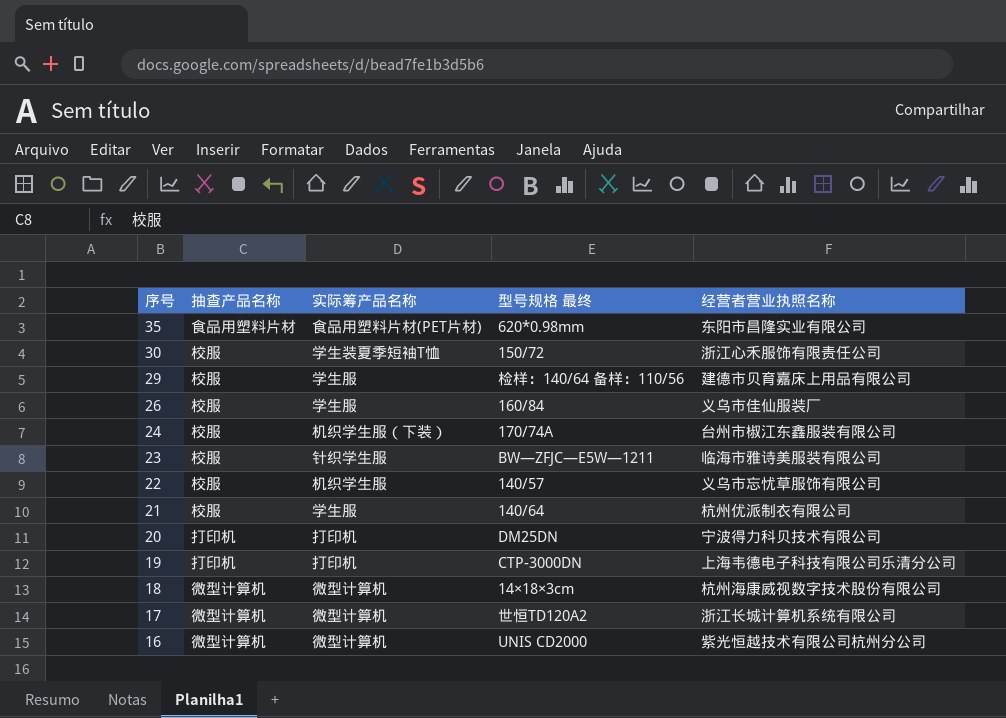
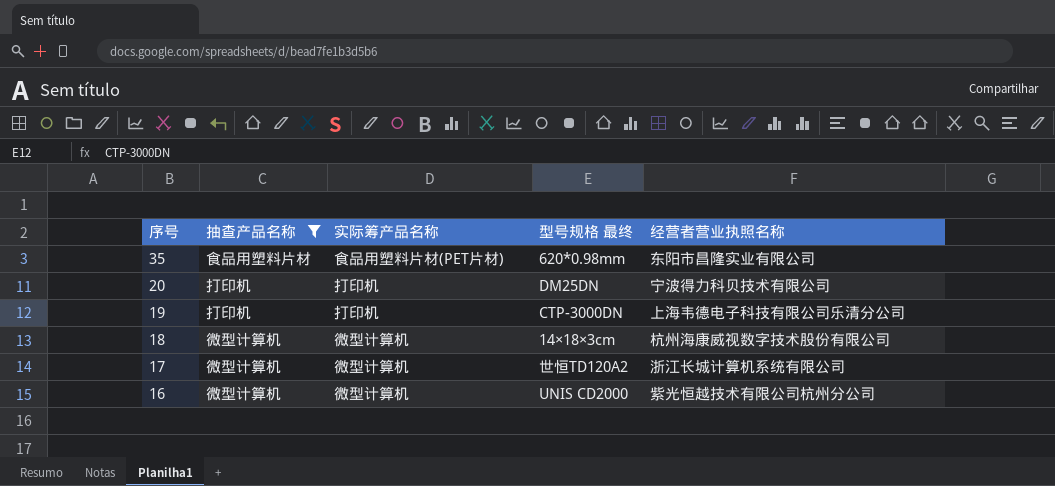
filter: none -> 抽查产品名称 != 校服

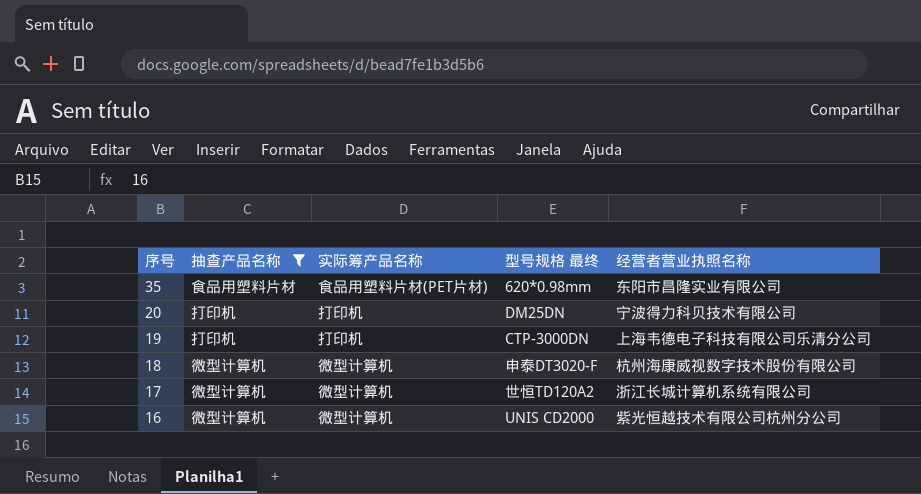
18 | 型号规格 最终: 14×18×3cm -> 申泰DT3020-F

